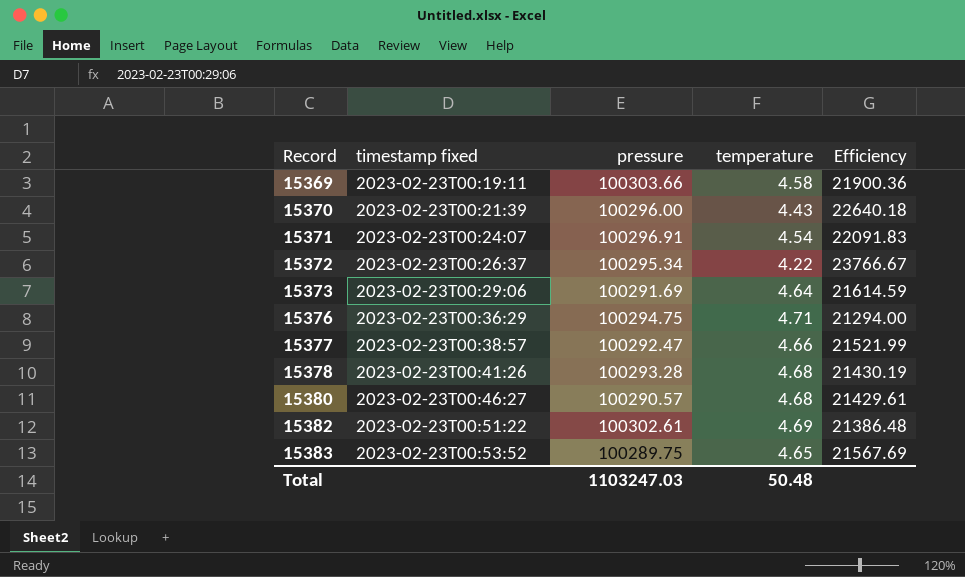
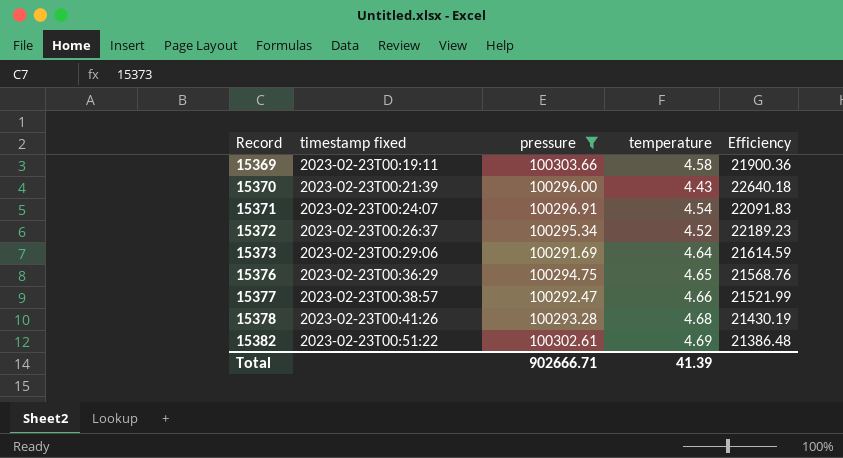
filter: none -> pressure >= 100291.69
15372 | temperature: 4.22 -> 4.52
15372 | Efficiency: 23766.67 -> 22189.23
15376 | temperature: 4.71 -> 4.65
15376 | Efficiency: 21294.00 -> 21568.76
Total | pressure: 1103247.03 -> 902666.71
Total | temperature: 50.48 -> 41.39

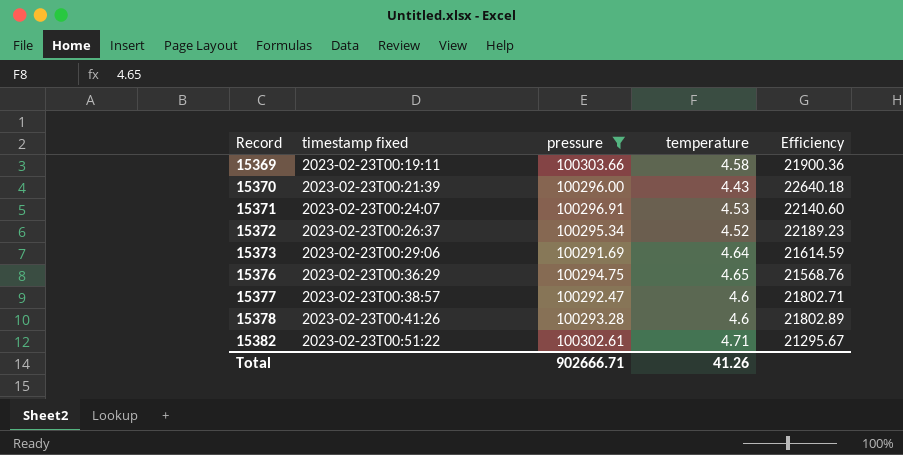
15371 | temperature: 4.54 -> 4.53
15371 | Efficiency: 22091.83 -> 22140.60
15377 | temperature: 4.66 -> 4.6
15377 | Efficiency: 21521.99 -> 21802.71
15378 | temperature: 4.68 -> 4.6
15378 | Efficiency: 21430.19 -> 21802.89
15382 | temperature: 4.69 -> 4.71
15382 | Efficiency: 21386.48 -> 21295.67
Total | temperature: 41.39 -> 41.26

